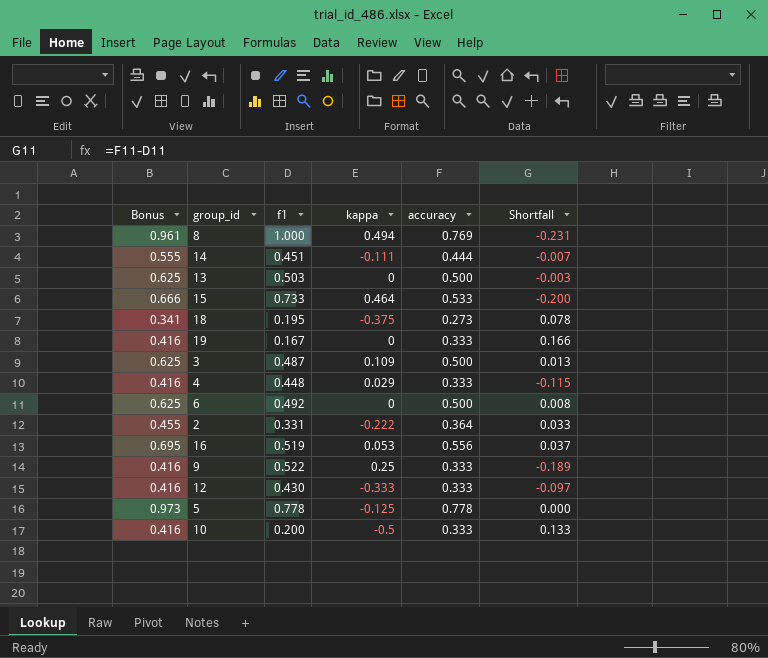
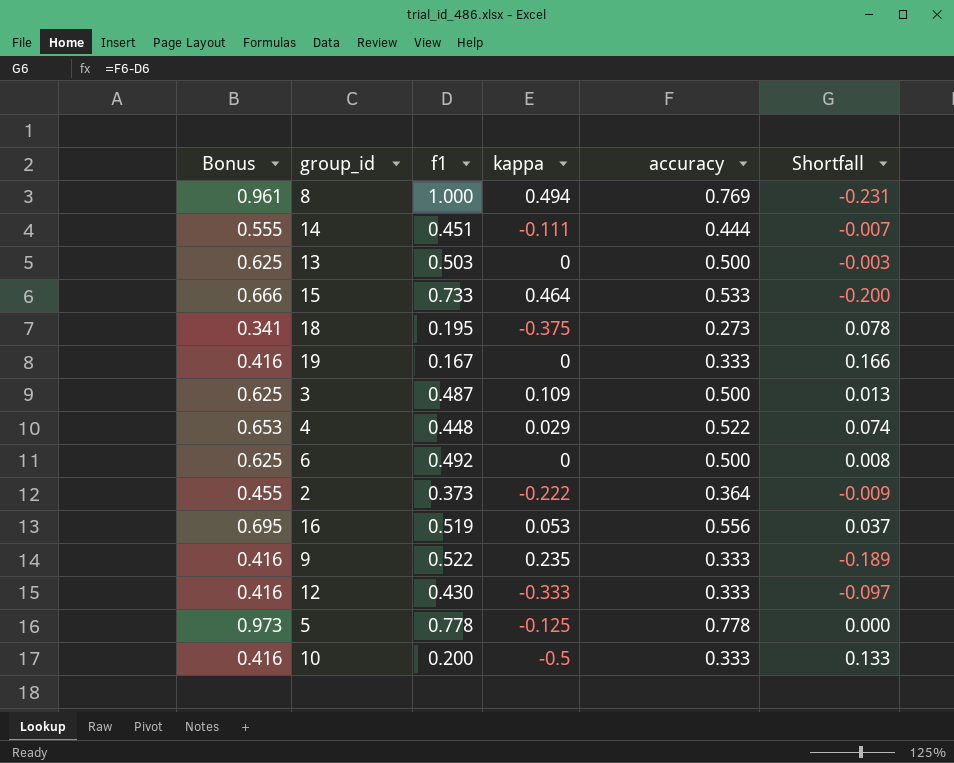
4 | Bonus: 0.416 -> 0.653
4 | accuracy: 0.333 -> 0.522
4 | Shortfall: -0.115 -> 0.074
2 | f1: 0.331 -> 0.373
2 | Shortfall: 0.033 -> -0.009
9 | kappa: 0.25 -> 0.235

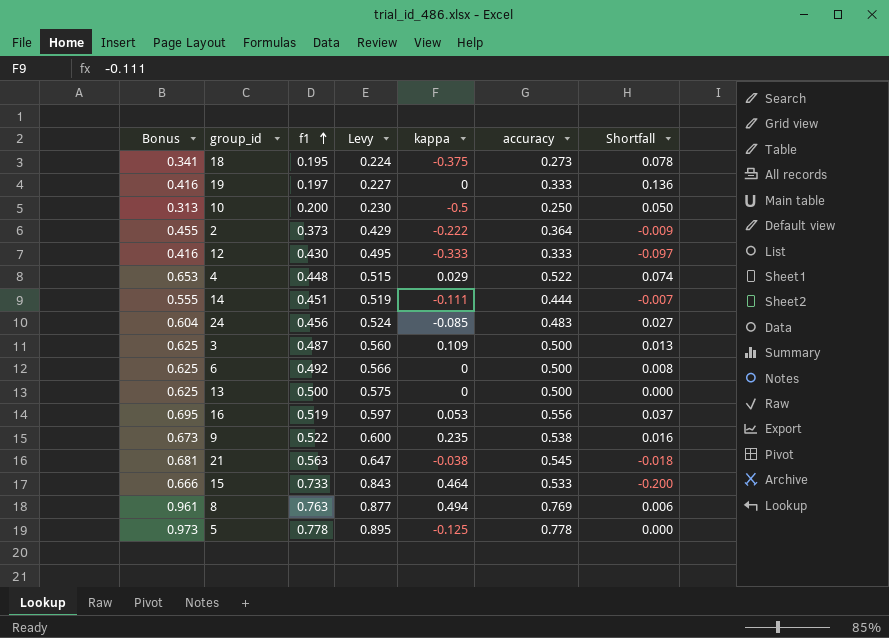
row order: none -> f1 ascending
column Levy | formula: none -> [f1] * 1.15
19 | f1: 0.167 -> 0.197
19 | Shortfall: 0.166 -> 0.136
10 | Bonus: 0.416 -> 0.313
10 | accuracy: 0.333 -> 0.250
10 | Shortfall: 0.133 -> 0.050
row 24: none -> 0.604 | 0.456 | 0.524 | -0.085 | 0.483 | 0.027
13 | f1: 0.503 -> 0.500
13 | Shortfall: -0.003 -> 0.000
9 | Bonus: 0.416 -> 0.673
9 | accuracy: 0.333 -> 0.538
9 | Shortfall: -0.189 -> 0.016
row 21: none -> 0.681 | 0.563 | 0.647 | -0.038 | 0.545 | -0.018
8 | f1: 1.000 -> 0.763
8 | Shortfall: -0.231 -> 0.006

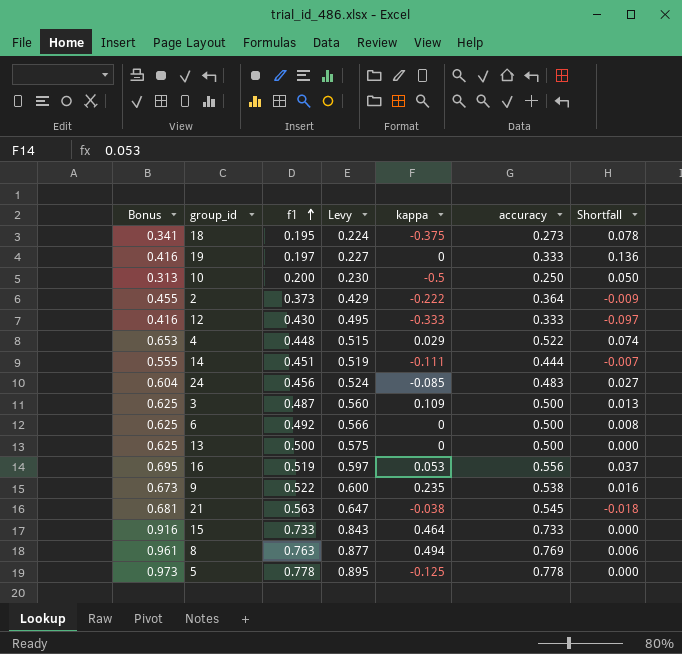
15 | Bonus: 0.666 -> 0.916
15 | accuracy: 0.533 -> 0.733
15 | Shortfall: -0.200 -> 0.000

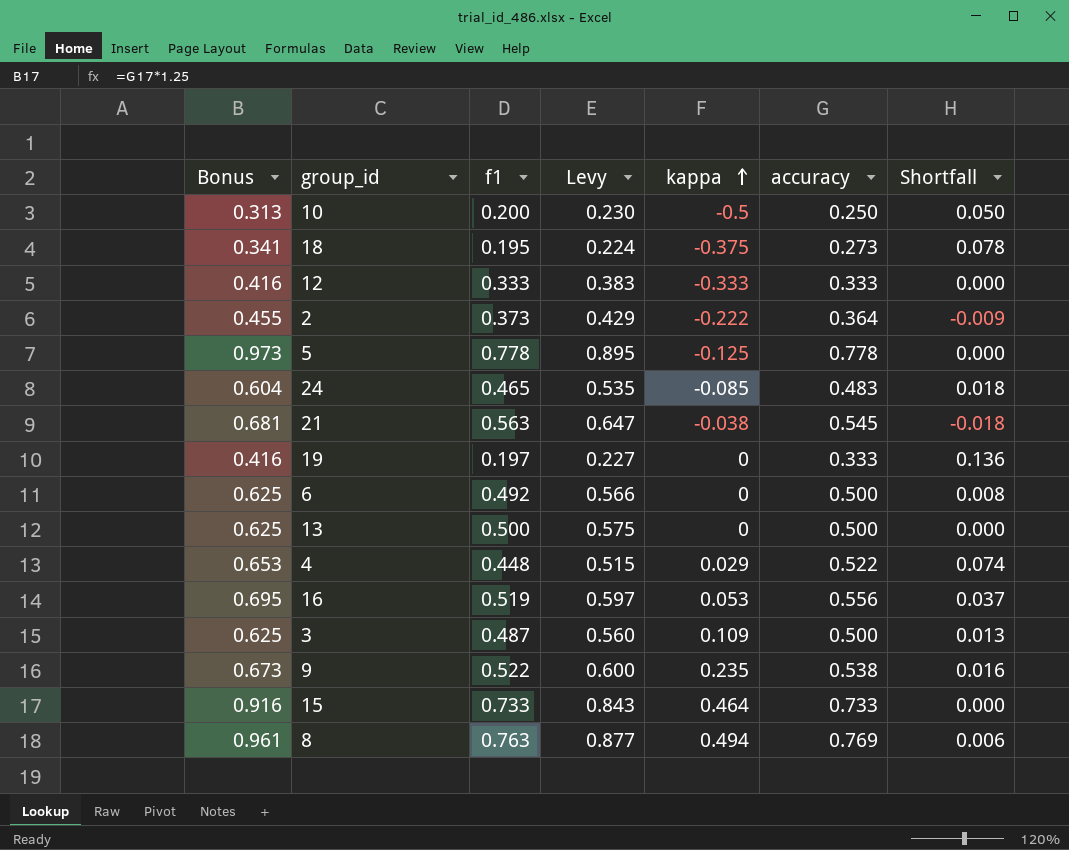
row order: f1 ascending -> kappa ascending
row 14: 0.555 | 0.451 | 0.519 | -0.111 | 0.444 | -0.007 -> none
12 | f1: 0.430 -> 0.333
12 | Levy: 0.495 -> 0.383
12 | Shortfall: -0.097 -> 0.000
24 | f1: 0.456 -> 0.465
24 | Levy: 0.524 -> 0.535
24 | Shortfall: 0.027 -> 0.018

